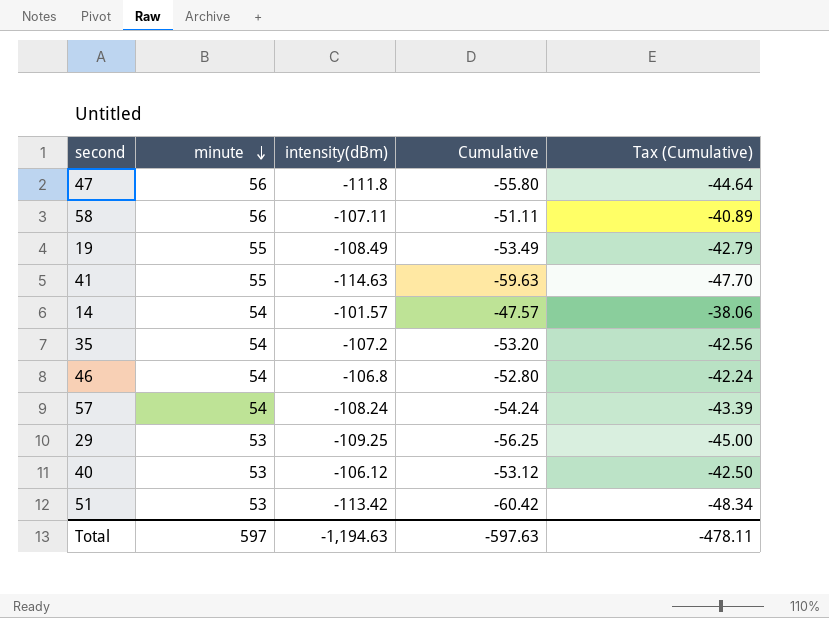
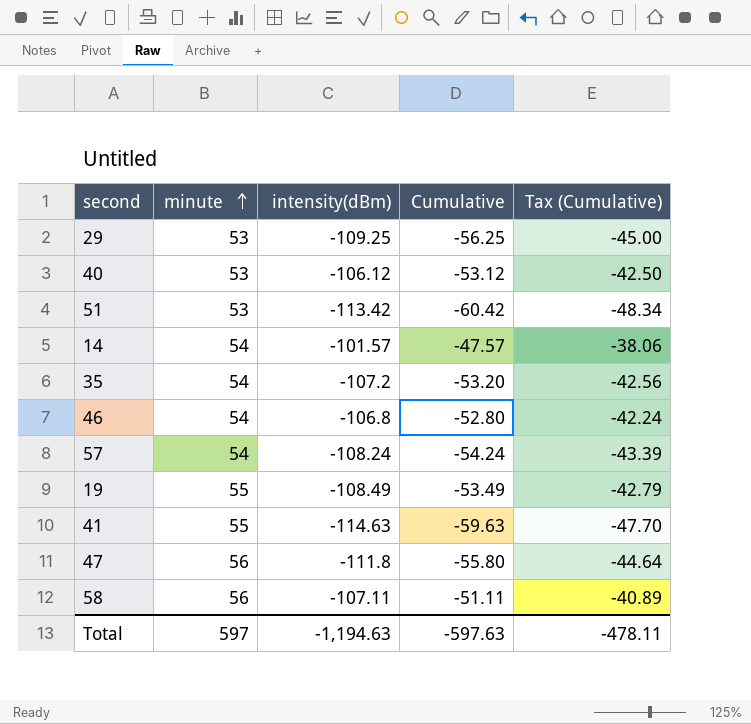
row order: minute descending -> minute ascending

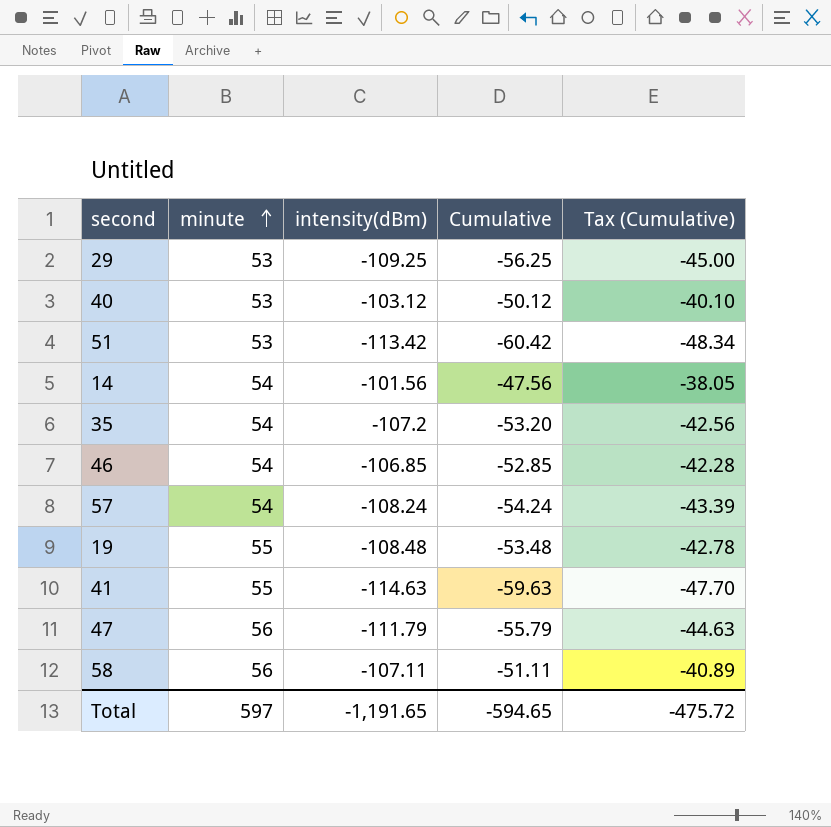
40 | intensity(dBm): -106.12 -> -103.12
40 | Cumulative: -53.12 -> -50.12
40 | Tax (Cumulative): -42.50 -> -40.10
14 | intensity(dBm): -101.57 -> -101.56
14 | Cumulative: -47.57 -> -47.56
14 | Tax (Cumulative): -38.06 -> -38.05
46 | intensity(dBm): -106.8 -> -106.85
46 | Cumulative: -52.80 -> -52.85
46 | Tax (Cumulative): -42.24 -> -42.28
19 | intensity(dBm): -108.49 -> -108.48
19 | Cumulative: -53.49 -> -53.48
19 | Tax (Cumulative): -42.79 -> -42.78
47 | intensity(dBm): -111.8 -> -111.79
47 | Cumulative: -55.80 -> -55.79
47 | Tax (Cumulative): -44.64 -> -44.63
Total | intensity(dBm): -1,194.63 -> -1,191.65
Total | Cumulative: -597.63 -> -594.65
Total | Tax (Cumulative): -478.11 -> -475.72

